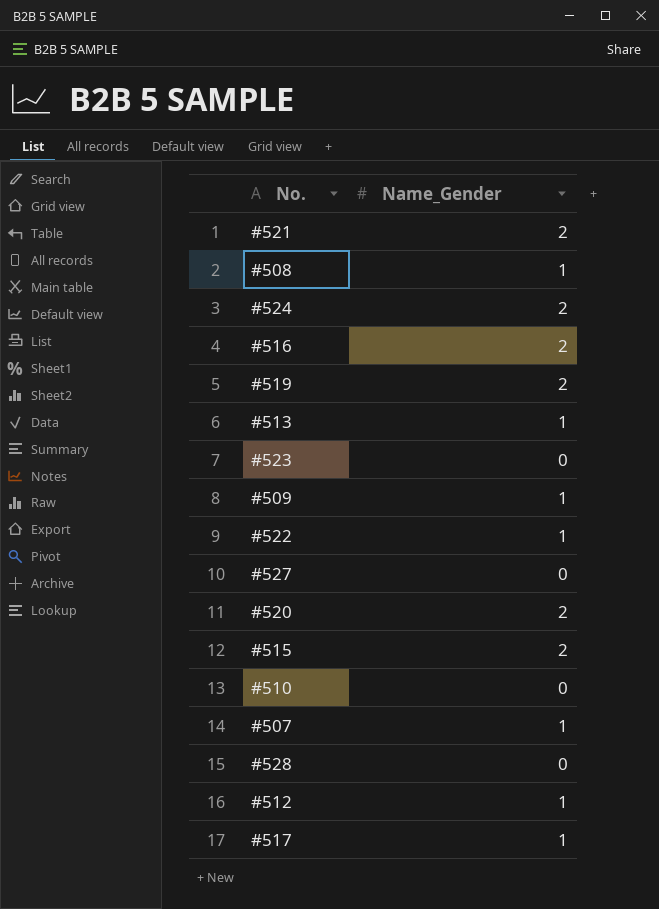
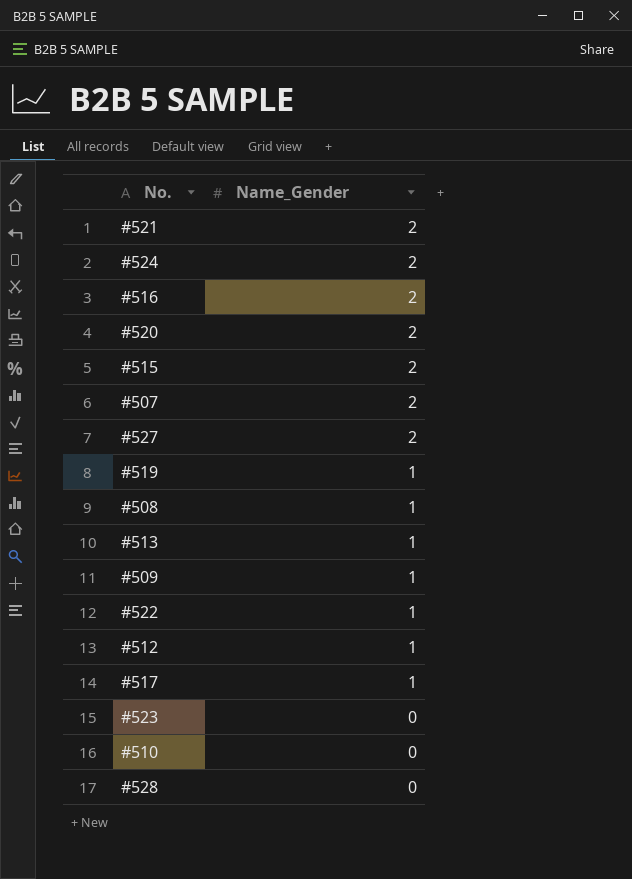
row order: none -> Name_Gender descending
#507 | Name_Gender: 1 -> 2
#527 | Name_Gender: 0 -> 2
#519 | Name_Gender: 2 -> 1

